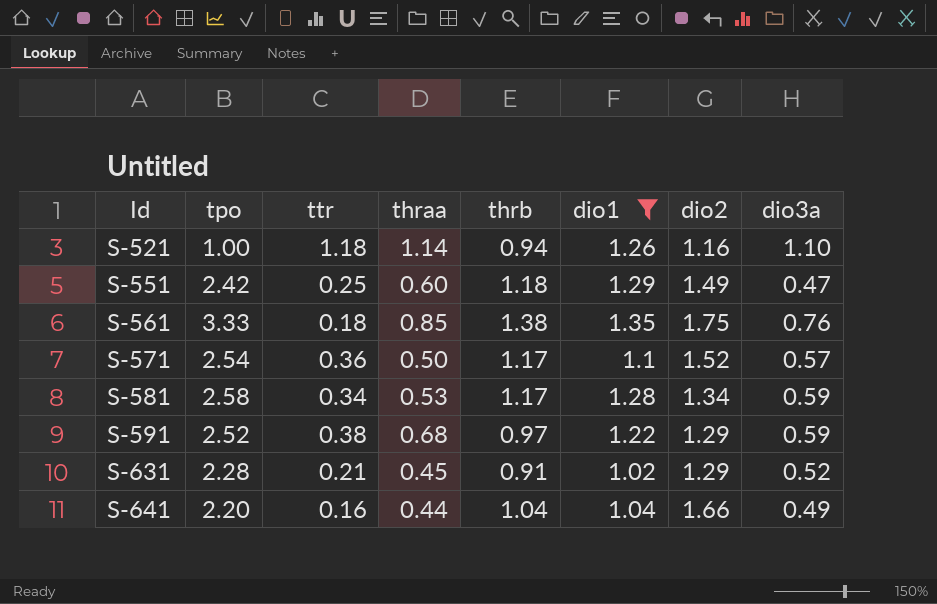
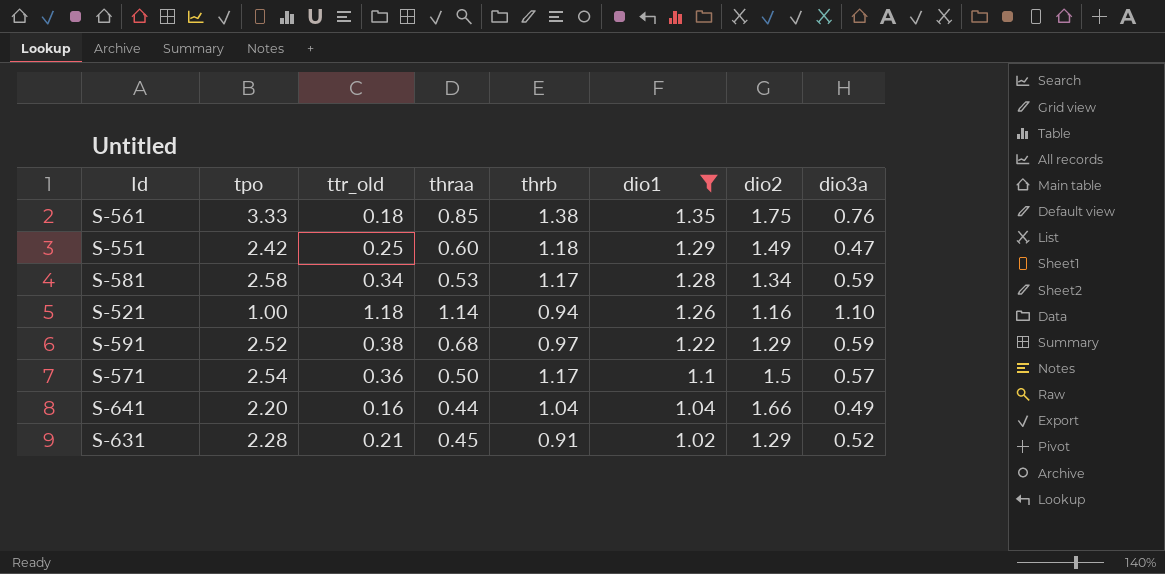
row order: Id ascending -> dio1 descending
column name: ttr -> ttr_old
S-571 | dio2: 1.52 -> 1.5

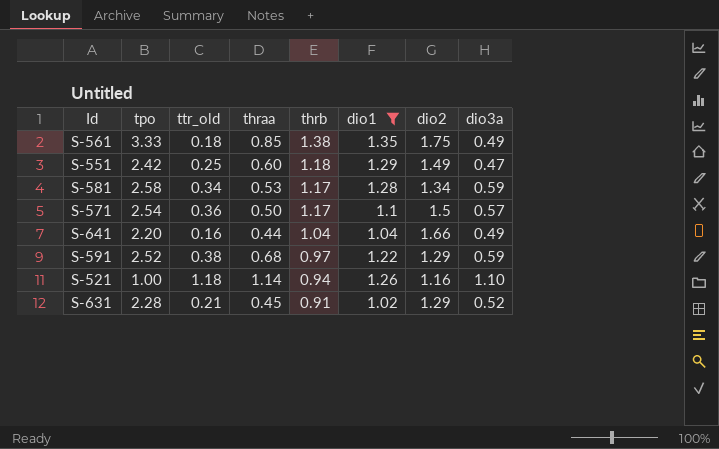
row order: dio1 descending -> thrb descending
S-561 | dio3a: 0.76 -> 0.49

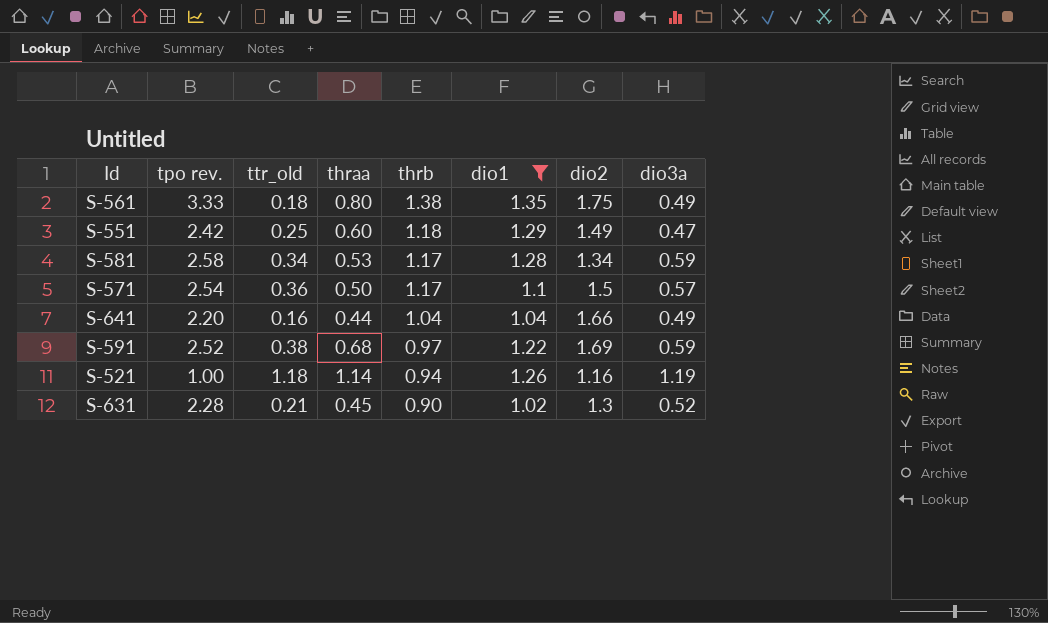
column name: tpo -> tpo rev.
S-561 | thraa: 0.85 -> 0.80
S-591 | dio2: 1.29 -> 1.69
S-521 | dio3a: 1.10 -> 1.19
S-631 | thrb: 0.91 -> 0.90
S-631 | dio2: 1.29 -> 1.3

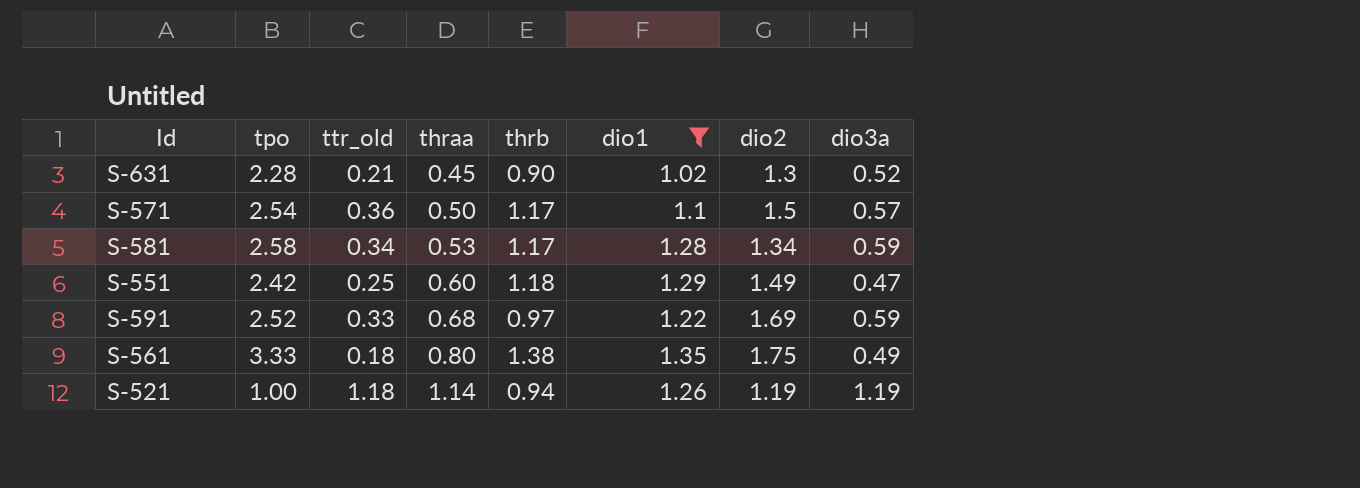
row order: thrb descending -> thraa ascending
column name: tpo rev. -> tpo
row S-641: 2.20 | 0.16 | 0.44 | 1.04 | 1.04 | 1.66 | 0.49 -> none
S-591 | ttr_old: 0.38 -> 0.33
S-521 | dio2: 1.16 -> 1.19

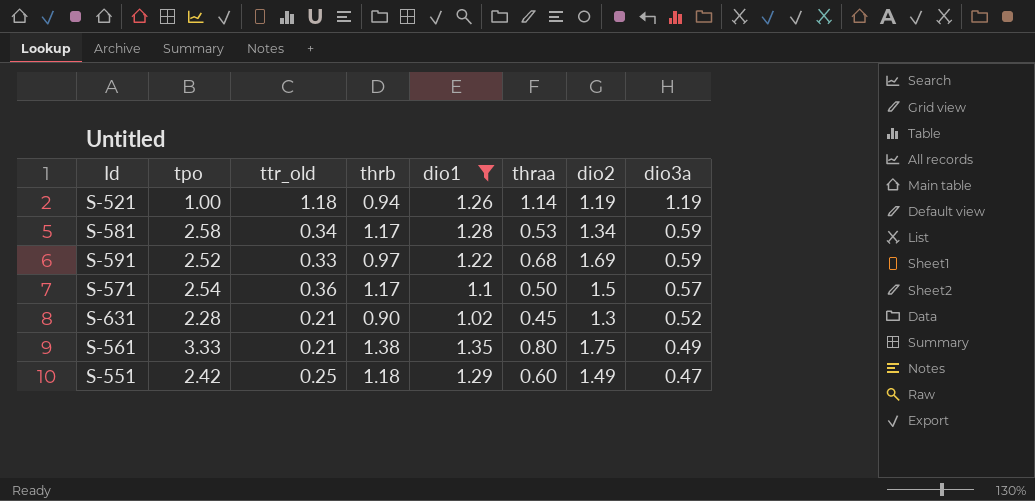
row order: thraa ascending -> dio3a descending
column thraa | position: 4 -> 6
S-561 | ttr_old: 0.18 -> 0.21

